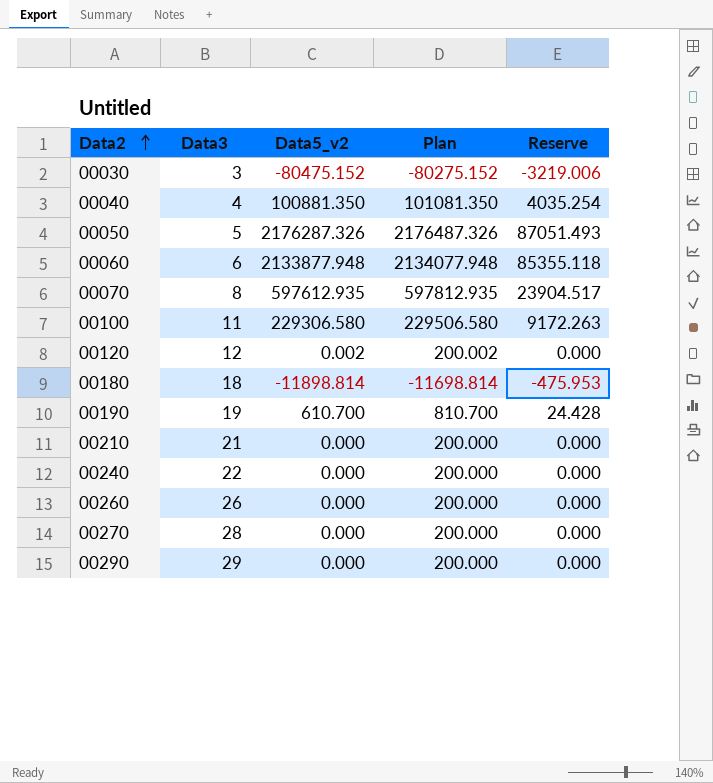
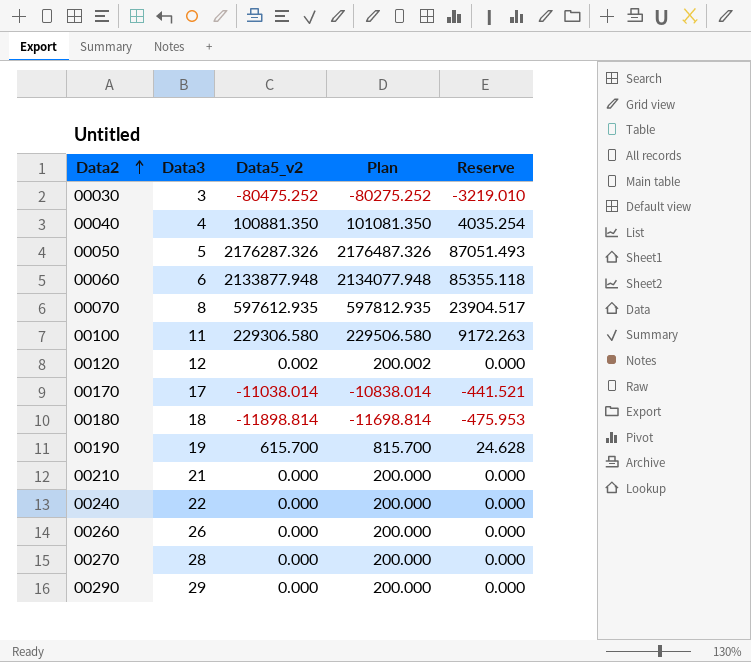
00030 | Data5_v2: -80475.152 -> -80475.252
00030 | Plan: -80275.152 -> -80275.252
00030 | Reserve: -3219.006 -> -3219.010
row 00170: none -> 17 | -11038.014 | -10838.014 | -441.521
00190 | Data5_v2: 610.700 -> 615.700
00190 | Plan: 810.700 -> 815.700
00190 | Reserve: 24.428 -> 24.628

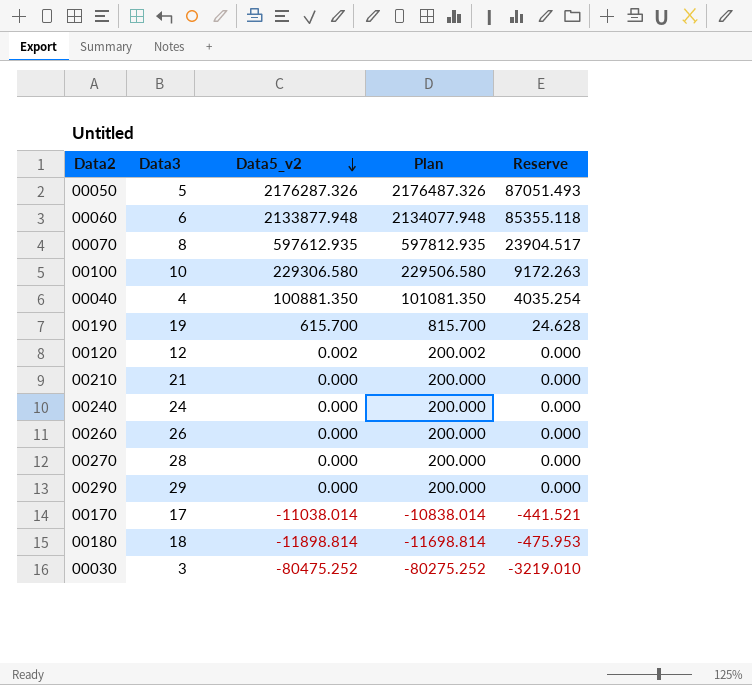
row order: Data2 ascending -> Data5_v2 descending
00100 | Data3: 11 -> 10
00240 | Data3: 22 -> 24

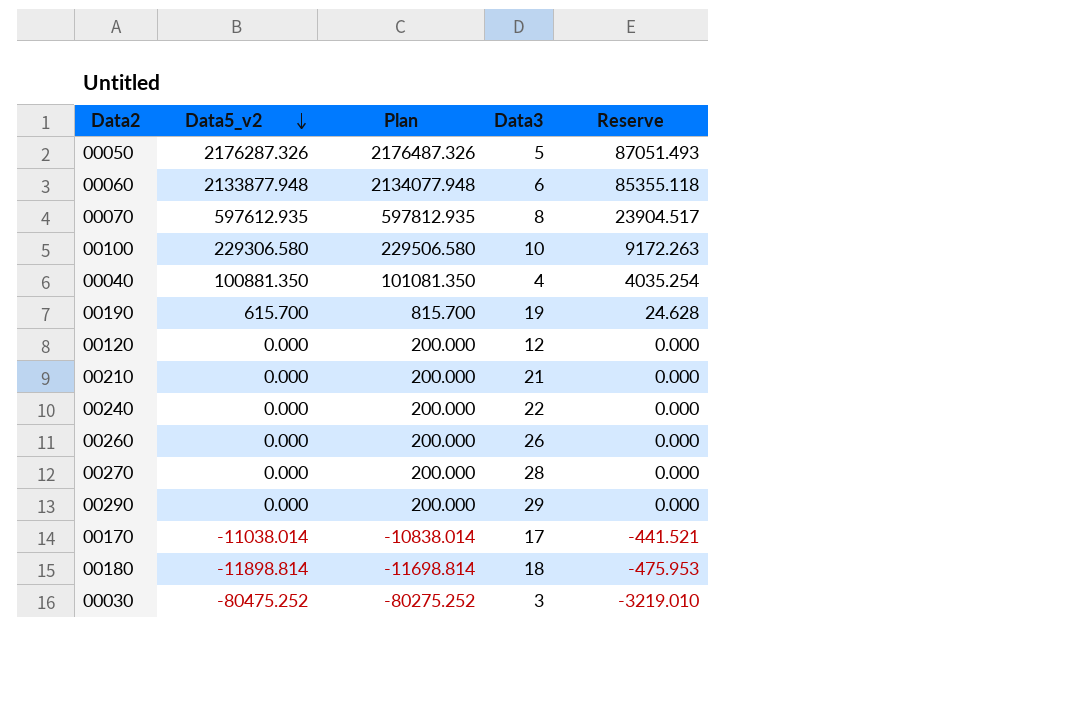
column Data3 | position: 2 -> 4
00120 | Data5_v2: 0.002 -> 0.000
00120 | Plan: 200.002 -> 200.000
00240 | Data3: 24 -> 22

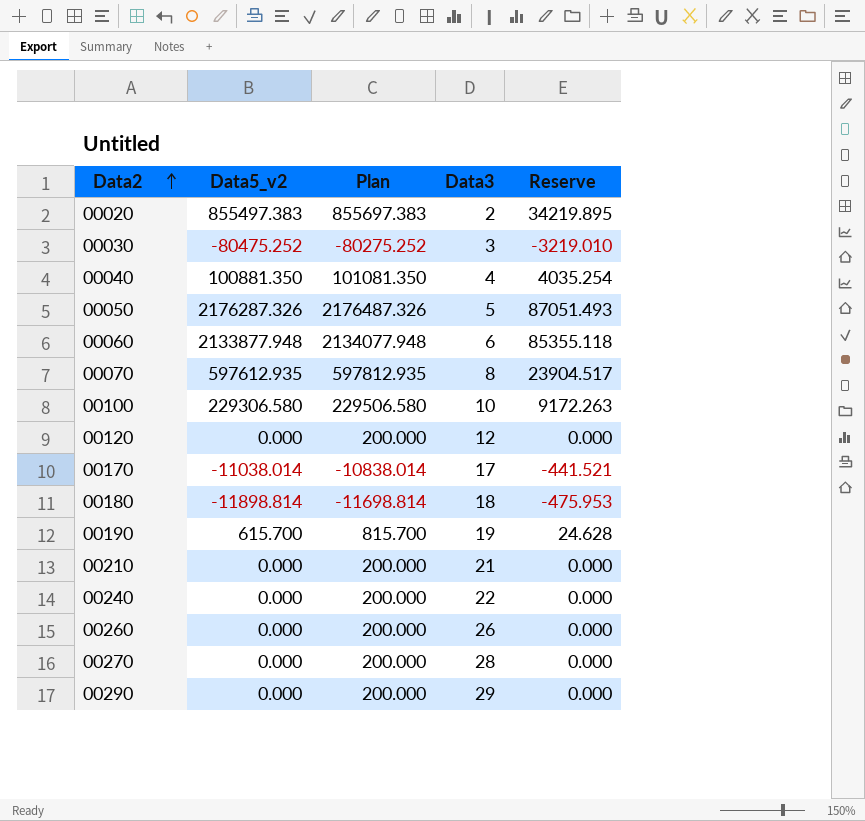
row order: Data5_v2 descending -> Data2 ascending
row 00020: none -> 855497.383 | 855697.383 | 2 | 34219.895

